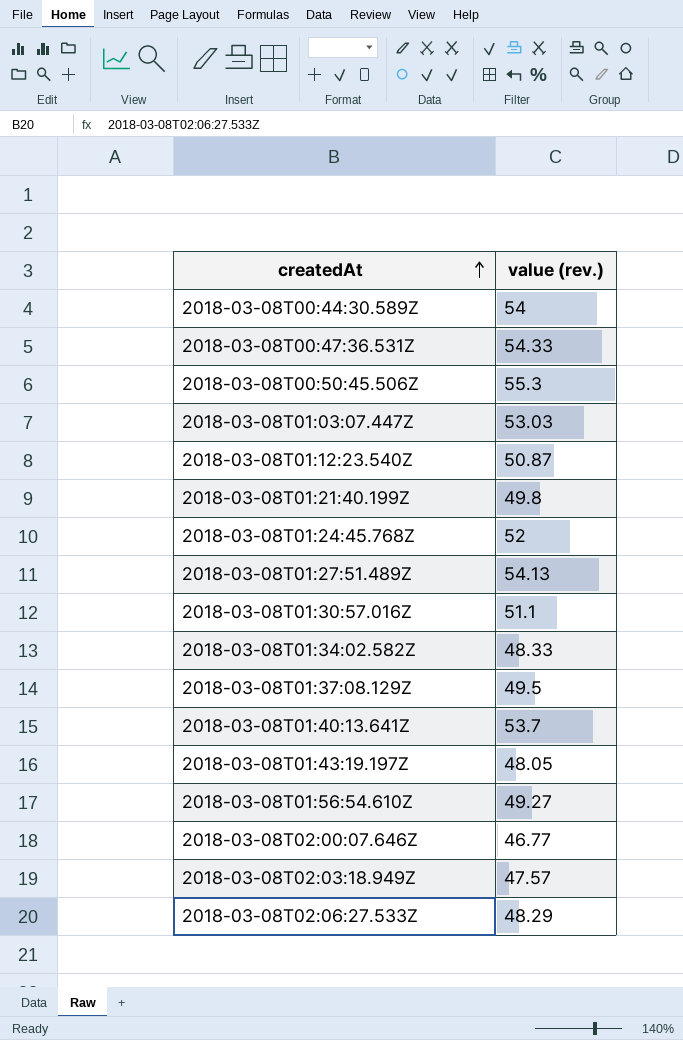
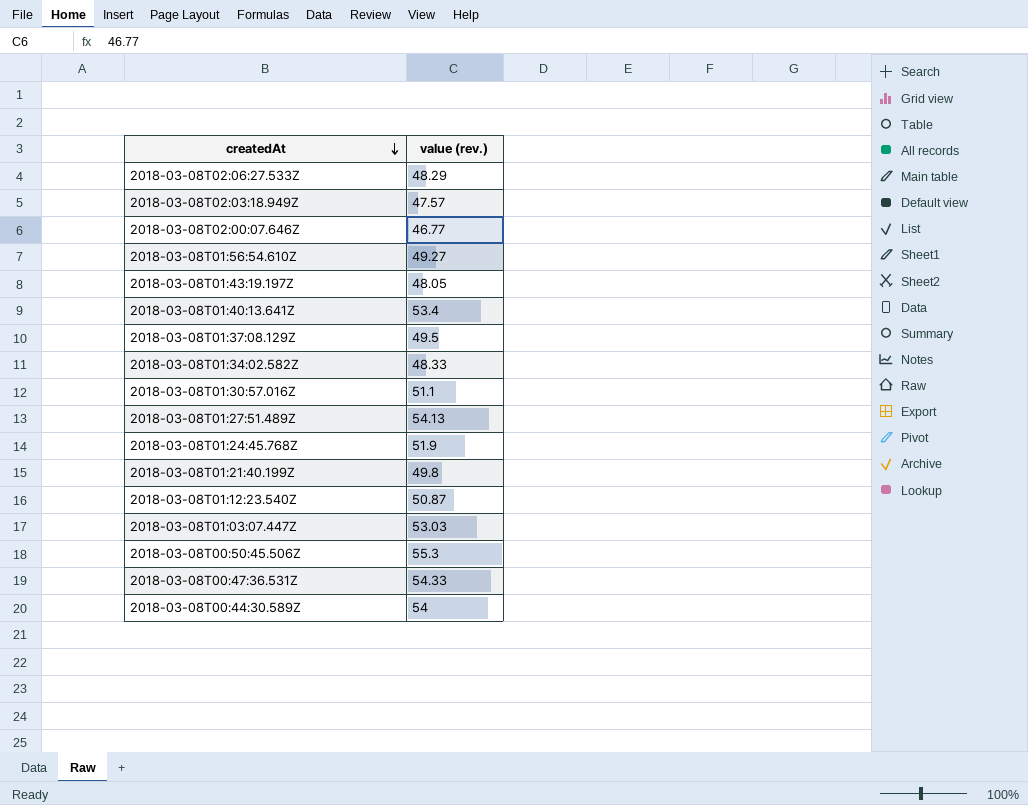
row order: createdAt ascending -> createdAt descending
2018-03-08T01:40:13.641Z | value (rev.): 53.7 -> 53.4
2018-03-08T01:24:45.768Z | value (rev.): 52 -> 51.9

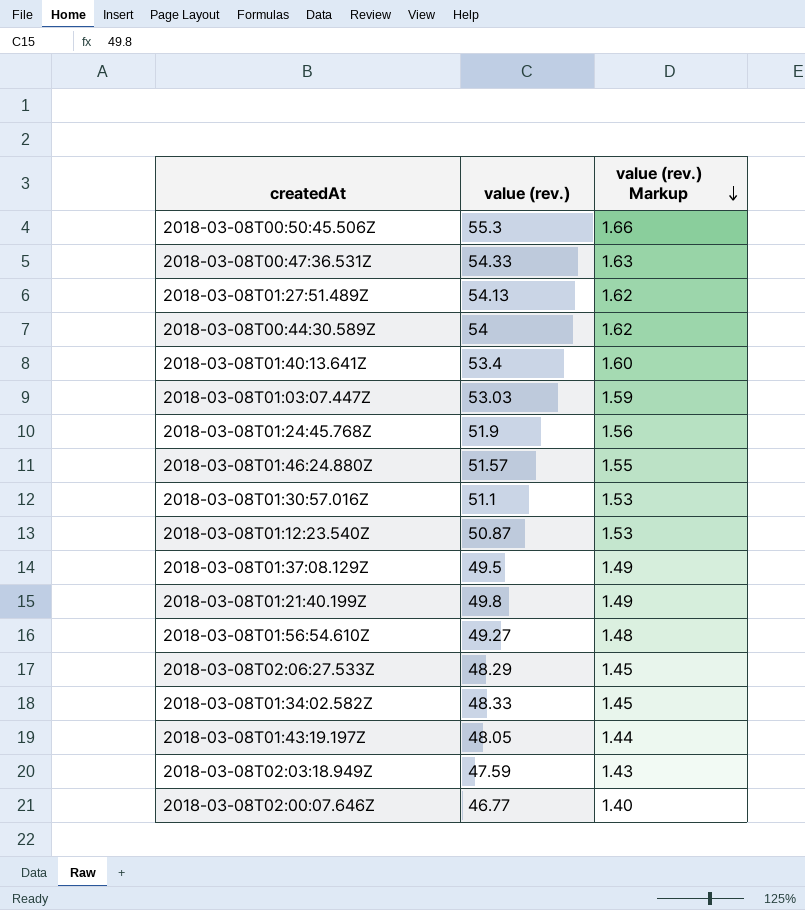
row order: createdAt descending -> value (rev.) Markup descending
column value (rev.) Markup | formula: none -> [value (rev.)] * 0.03
row 2018-03-08T01:46:24.880Z: none -> 51.57 | 1.55
2018-03-08T02:03:18.949Z | value (rev.): 47.57 -> 47.59

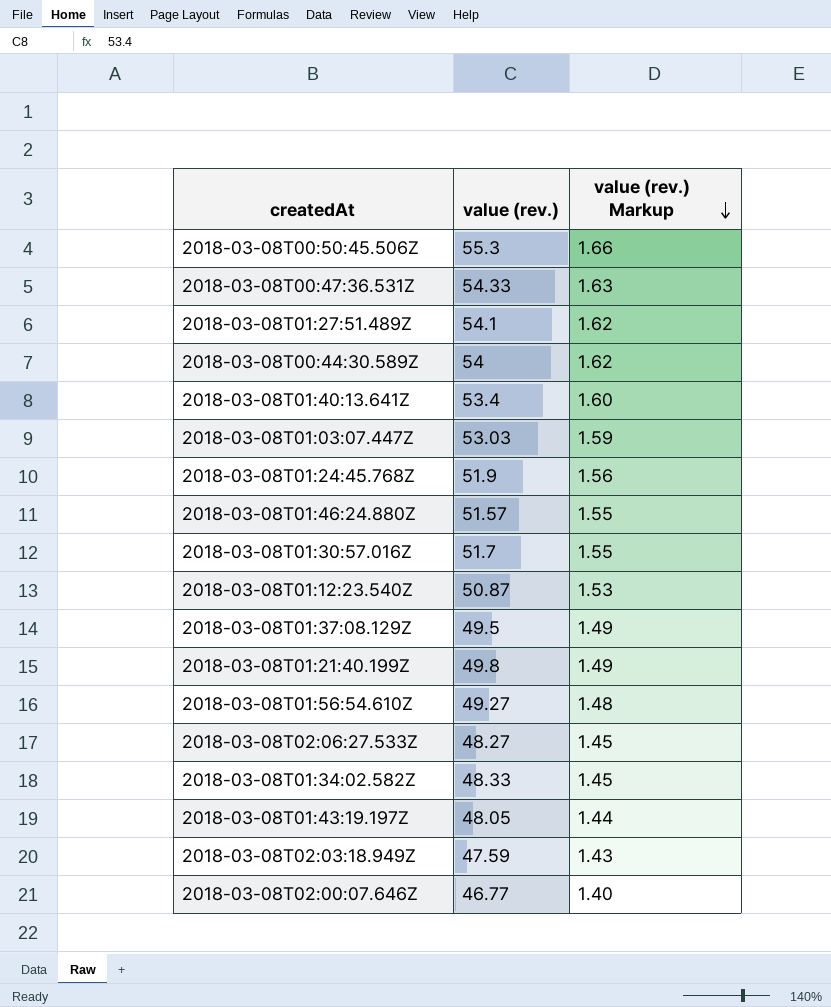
2018-03-08T01:27:51.489Z | value (rev.): 54.13 -> 54.1
2018-03-08T01:30:57.016Z | value (rev.): 51.1 -> 51.7
2018-03-08T01:30:57.016Z | value (rev.) Markup: 1.53 -> 1.55
2018-03-08T02:06:27.533Z | value (rev.): 48.29 -> 48.27

